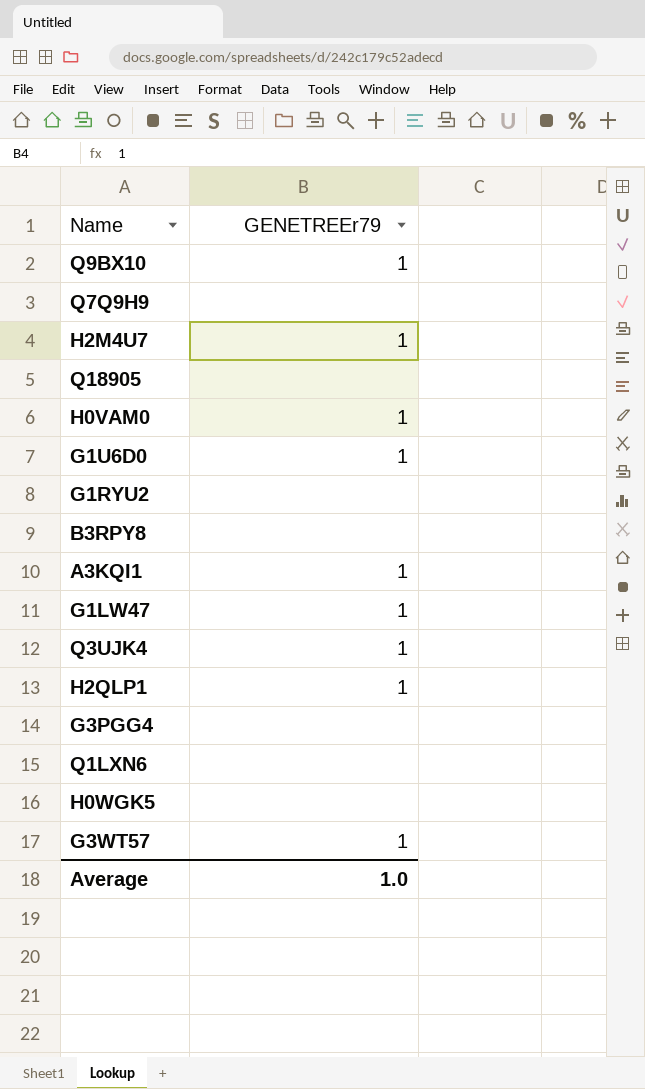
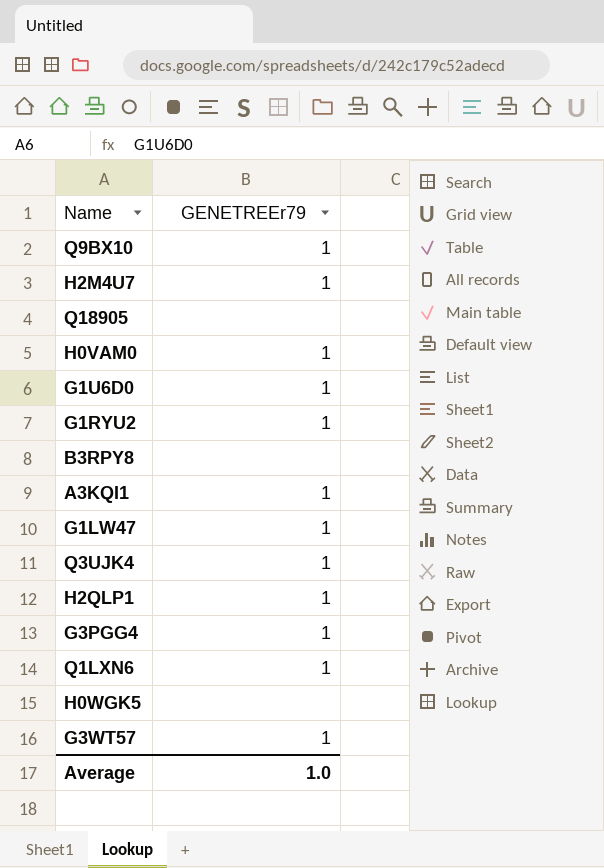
row Q7Q9H9: none -> none
G1RYU2 | GENETREEr79: none -> 1
G3PGG4 | GENETREEr79: none -> 1
Q1LXN6 | GENETREEr79: none -> 1

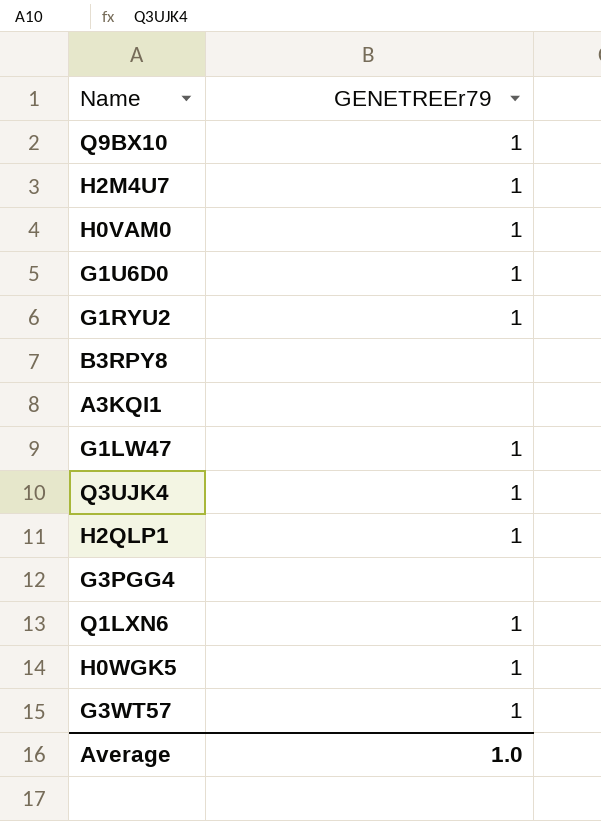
row Q18905: none -> none
A3KQI1 | GENETREEr79: 1 -> none
G3PGG4 | GENETREEr79: 1 -> none
H0WGK5 | GENETREEr79: none -> 1

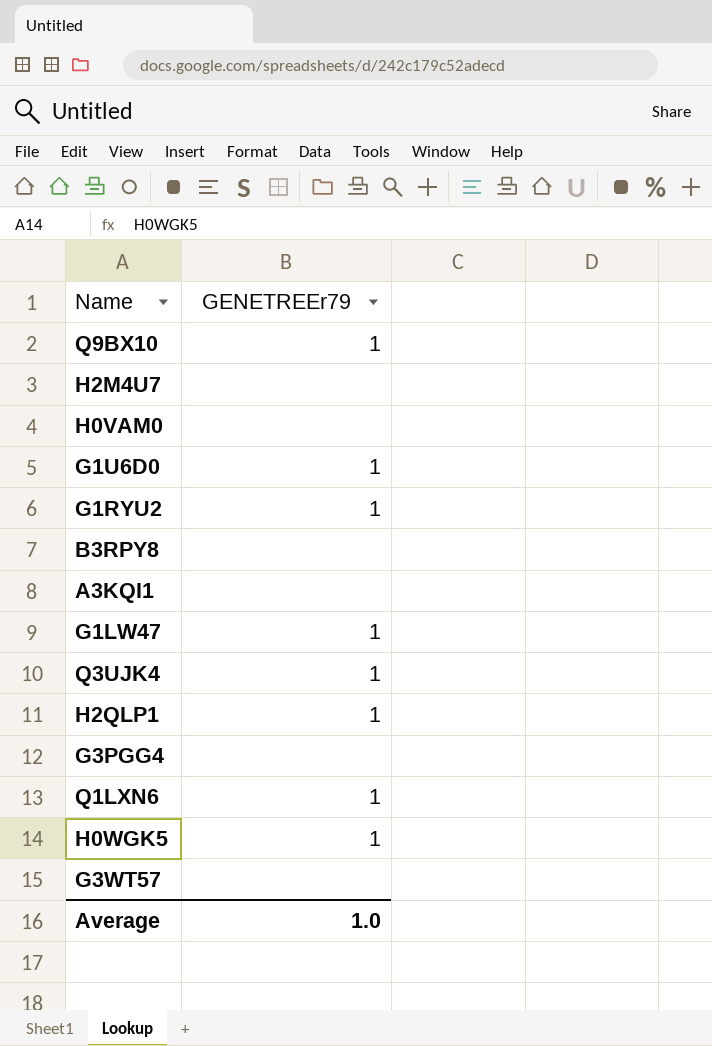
H2M4U7 | GENETREEr79: 1 -> none
H0VAM0 | GENETREEr79: 1 -> none
G3WT57 | GENETREEr79: 1 -> none

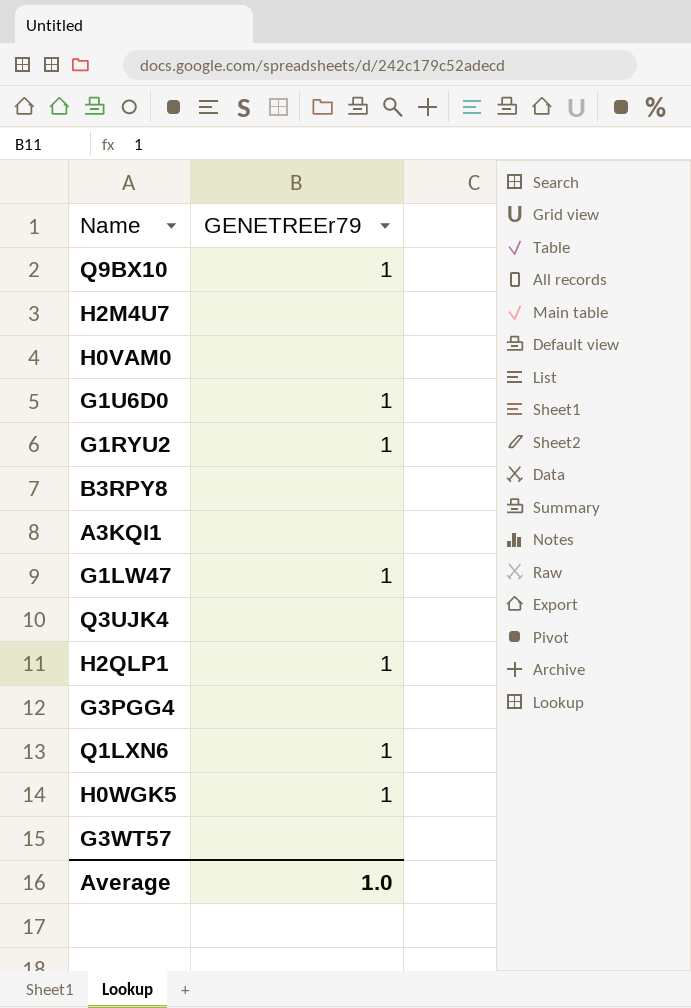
Q3UJK4 | GENETREEr79: 1 -> none

